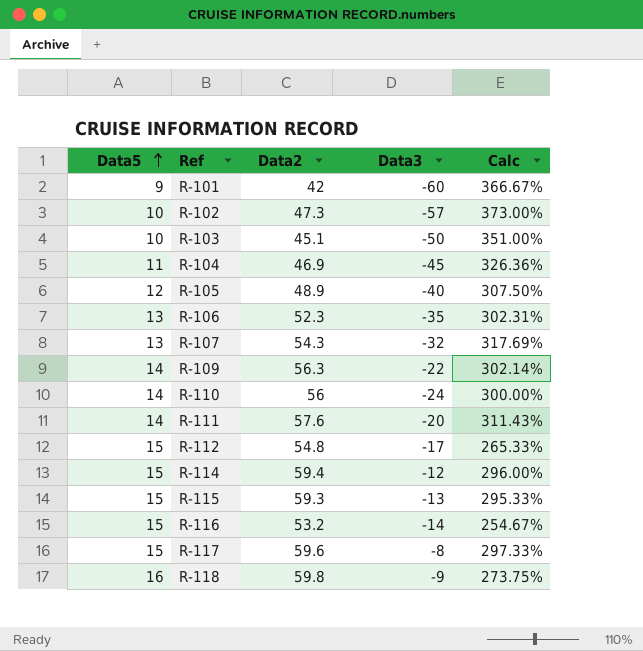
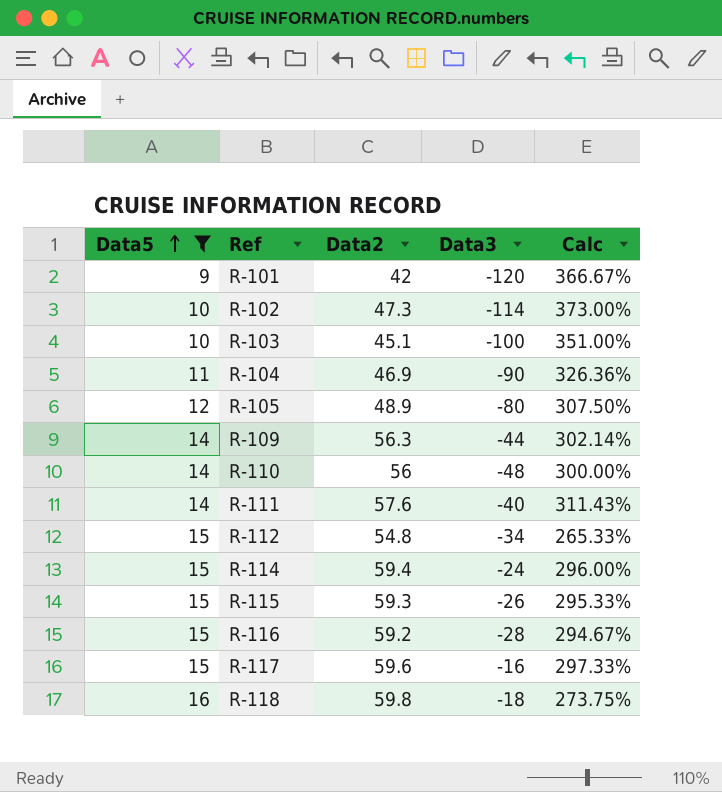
filter: none -> Data5 != 13
R-101 | Data3: -60 -> -120
R-102 | Data3: -57 -> -114
R-103 | Data3: -50 -> -100
R-104 | Data3: -45 -> -90
R-105 | Data3: -40 -> -80
R-109 | Data3: -22 -> -44
R-110 | Data3: -24 -> -48
R-111 | Data3: -20 -> -40
R-112 | Data3: -17 -> -34
R-114 | Data3: -12 -> -24
R-115 | Data3: -13 -> -26
R-116 | Data2: 53.2 -> 59.2
R-116 | Data3: -14 -> -28
R-116 | Calc: 254.67% -> 294.67%
R-117 | Data3: -8 -> -16
R-118 | Data3: -9 -> -18

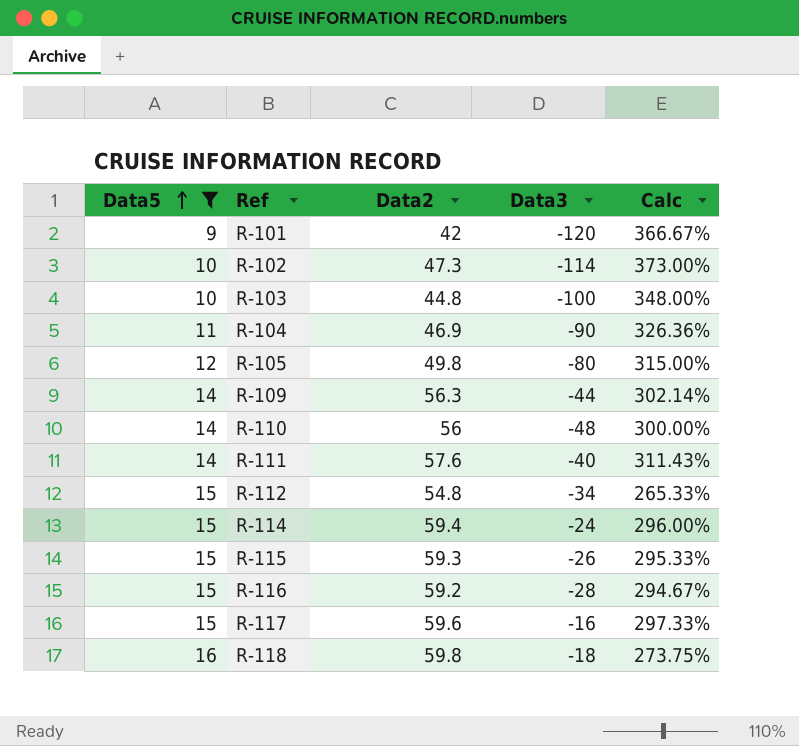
R-103 | Data2: 45.1 -> 44.8
R-103 | Calc: 351.00% -> 348.00%
R-105 | Data2: 48.9 -> 49.8
R-105 | Calc: 307.50% -> 315.00%

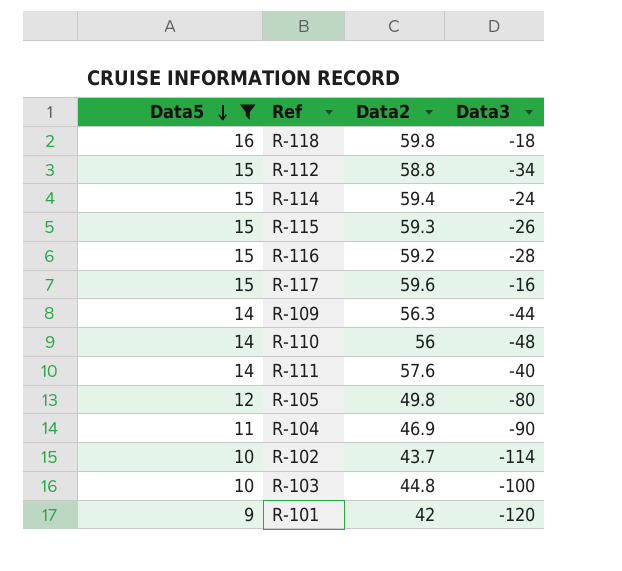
row order: Data5 ascending -> Data5 descending
column Calc | formula: ([Data2] - [Data5]) / [Data5] -> none
R-112 | Data2: 54.8 -> 58.8
R-102 | Data2: 47.3 -> 43.7

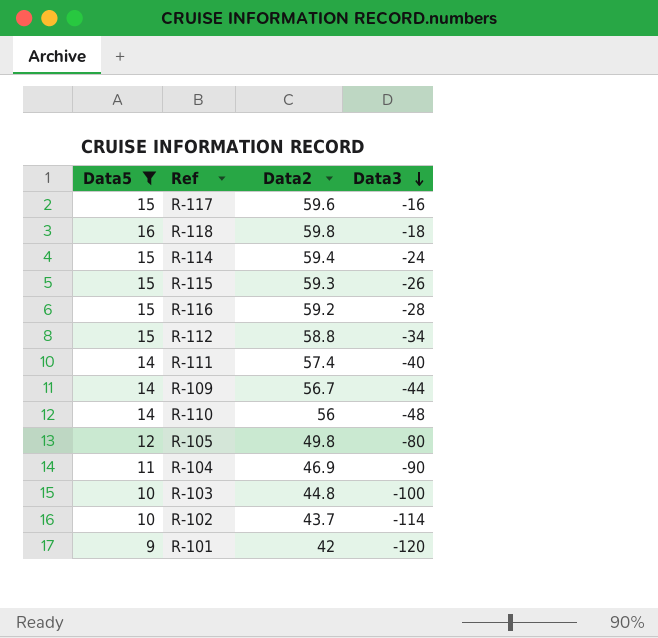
row order: Data5 descending -> Data3 descending
R-111 | Data2: 57.6 -> 57.4
R-109 | Data2: 56.3 -> 56.7

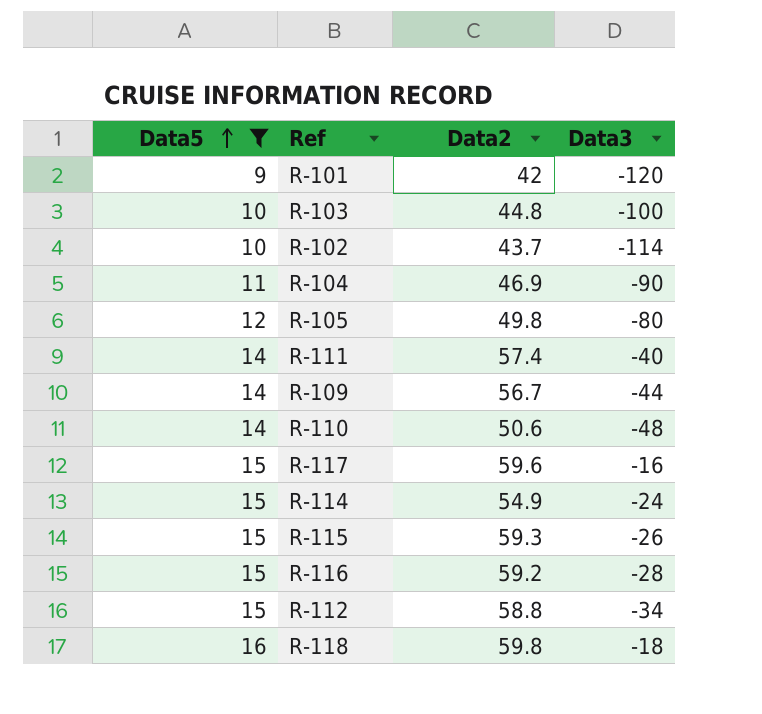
row order: Data3 descending -> Data5 ascending
R-110 | Data2: 56 -> 50.6
R-114 | Data2: 59.4 -> 54.9

